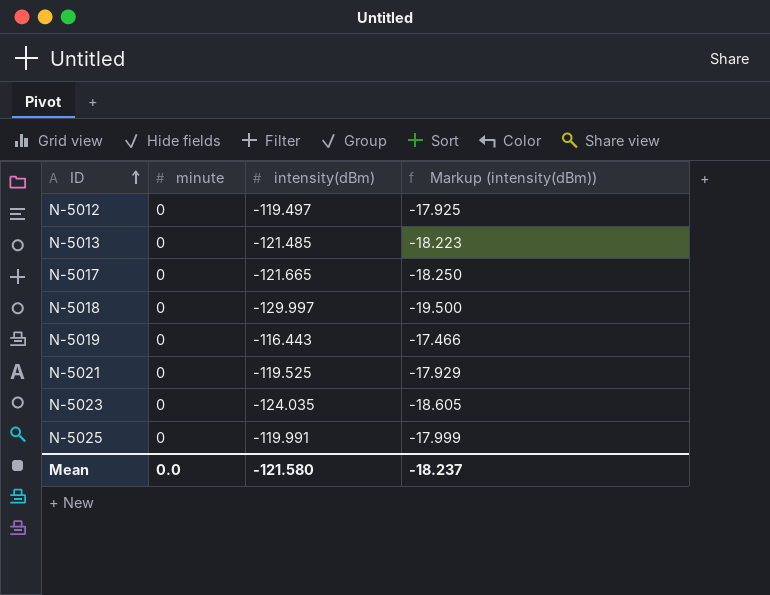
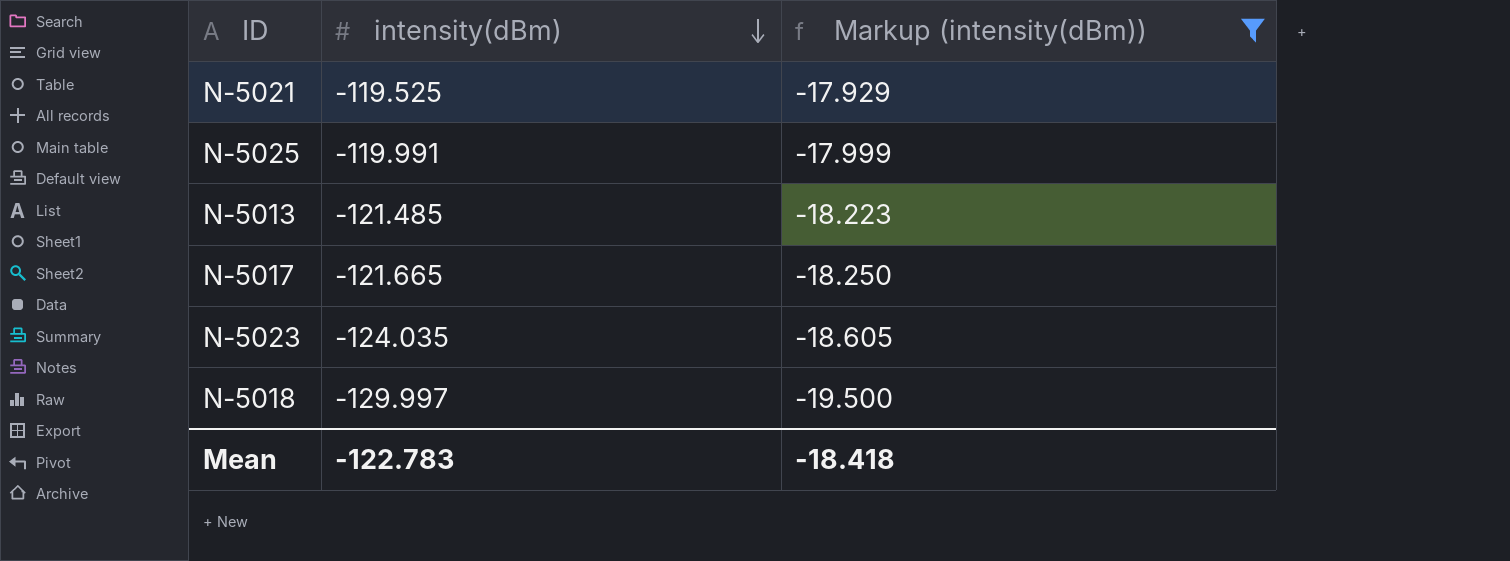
filter: none -> Markup (intensity(dBm)) <= -17.929
row order: ID ascending -> intensity(dBm) descending
column minute | position: 2 -> none
Mean | intensity(dBm): -121.580 -> -122.783
Mean | Markup (intensity(dBm)): -18.237 -> -18.418

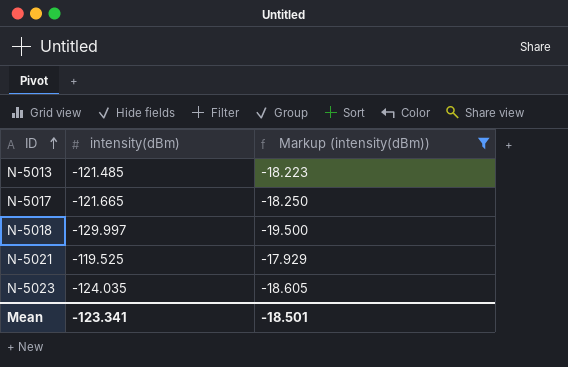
row order: intensity(dBm) descending -> ID ascending
row N-5025: -119.991 | -17.999 -> none
Mean | intensity(dBm): -122.783 -> -123.341
Mean | Markup (intensity(dBm)): -18.418 -> -18.501

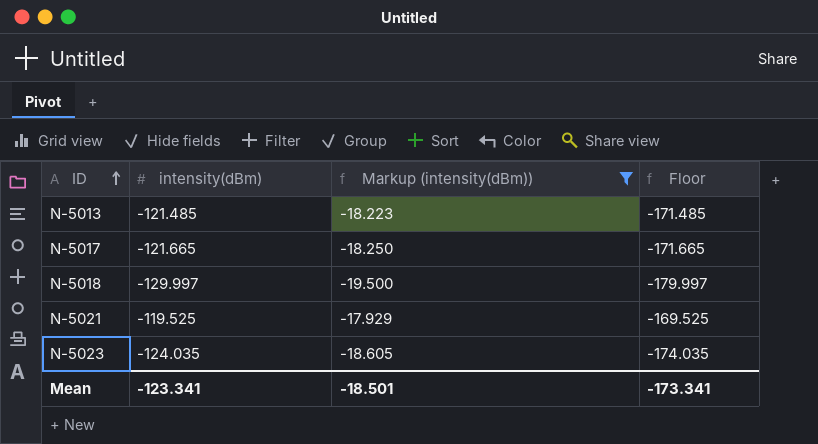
column Floor | formula: none -> [intensity(dBm)] - 50

